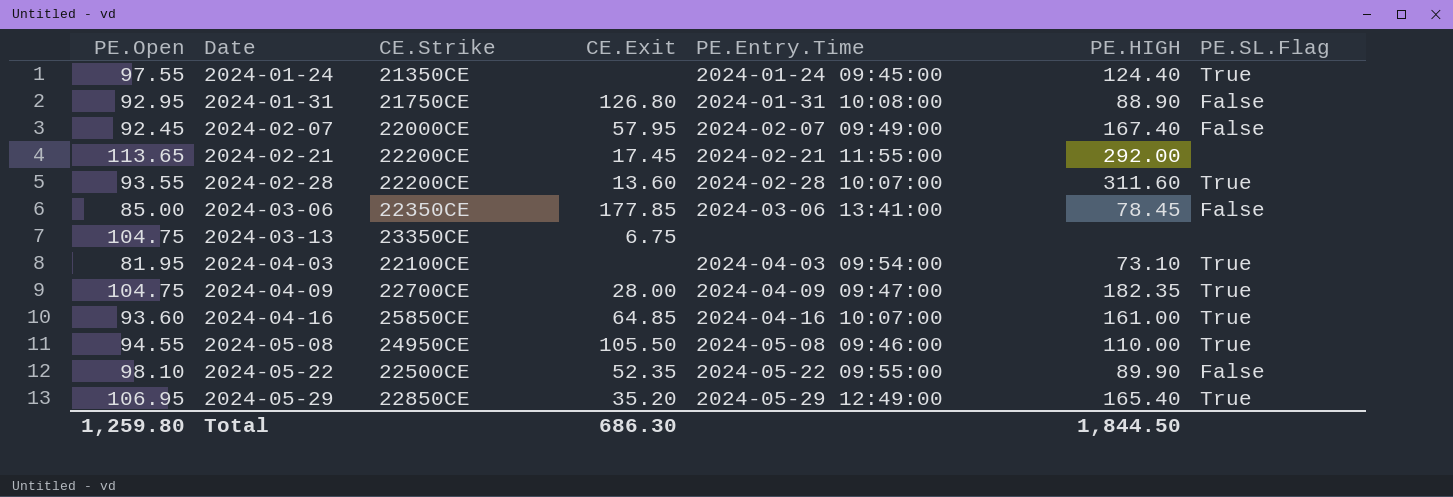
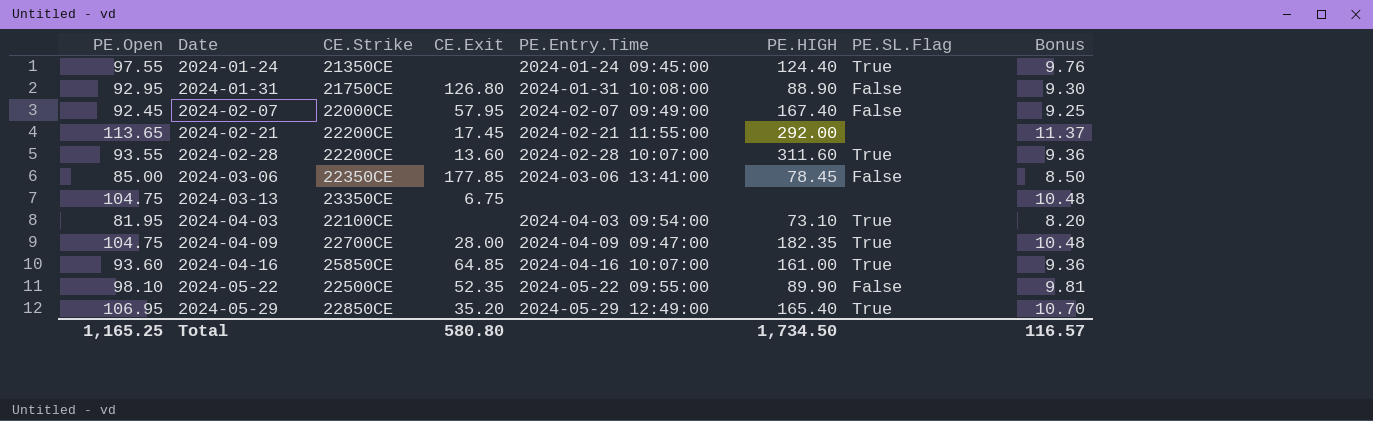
column Bonus | formula: none -> [PE.Open] * 0.1
row 2024-05-08: 94.55 | 24950CE | 105.50 | 2024-05-08 09:46:00 | 110.00 | True -> none
Total | PE.Open: 1,259.80 -> 1,165.25
Total | CE.Exit: 686.30 -> 580.80
Total | PE.HIGH: 1,844.50 -> 1,734.50

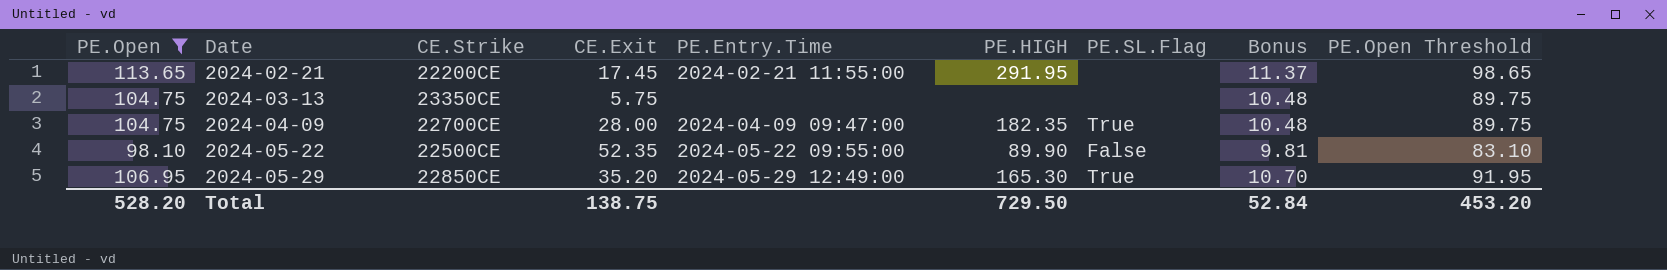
filter: none -> PE.Open >= 98.10
column PE.Open Threshold | formula: none -> [PE.Open] - 15
2024-02-21 | PE.HIGH: 292.00 -> 291.95
2024-03-13 | CE.Exit: 6.75 -> 5.75
2024-05-29 | PE.HIGH: 165.40 -> 165.30
Total | PE.Open: 1,165.25 -> 528.20
Total | CE.Exit: 580.80 -> 138.75
Total | PE.HIGH: 1,734.50 -> 729.50
Total | Bonus: 116.57 -> 52.84

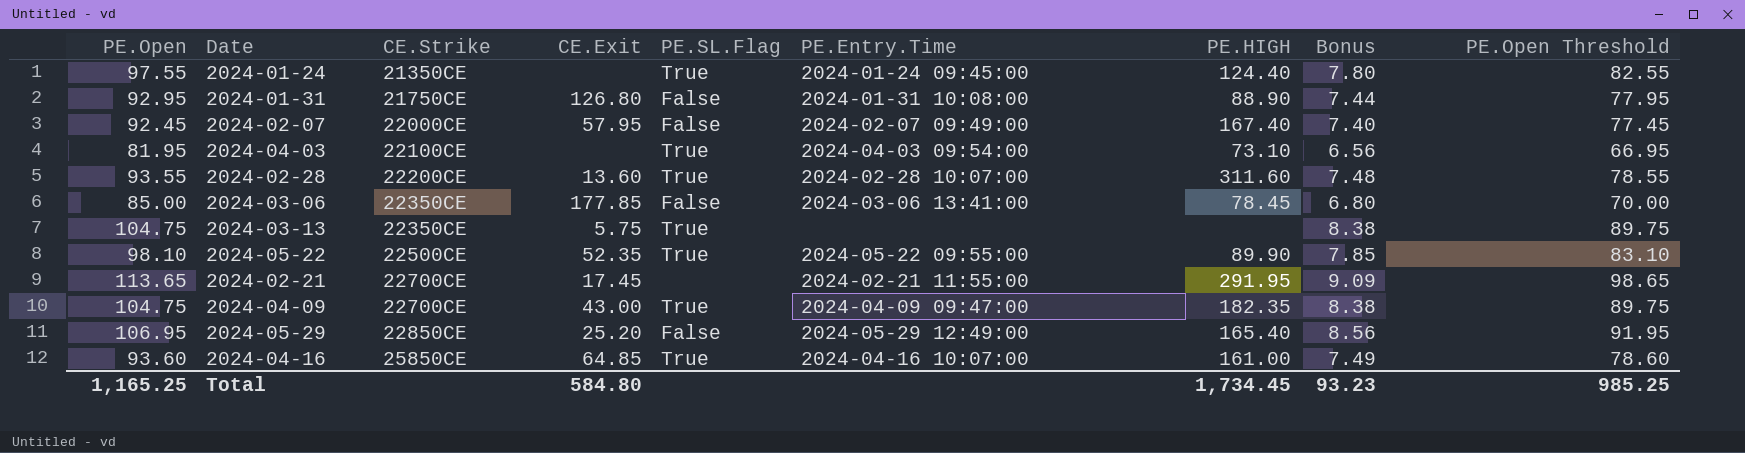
filter: PE.Open >= 98.10 -> none
row order: Date ascending -> CE.Strike ascending
column PE.SL.Flag | position: 7 -> 5
column Bonus | formula: [PE.Open] * 0.1 -> [PE.Open] * 0.08
2024-03-13 | CE.Strike: 23350CE -> 22350CE
2024-03-13 | PE.SL.Flag: none -> True
2024-05-22 | PE.SL.Flag: False -> True
2024-02-21 | CE.Strike: 22200CE -> 22700CE
2024-04-09 | CE.Exit: 28.00 -> 43.00
2024-05-29 | CE.Exit: 35.20 -> 25.20
2024-05-29 | PE.SL.Flag: True -> False
2024-05-29 | PE.HIGH: 165.30 -> 165.40
Total | PE.Open: 528.20 -> 1,165.25
Total | CE.Exit: 138.75 -> 584.80
Total | PE.HIGH: 729.50 -> 1,734.45
Total | Bonus: 52.84 -> 93.23
Total | PE.Open Threshold: 453.20 -> 985.25

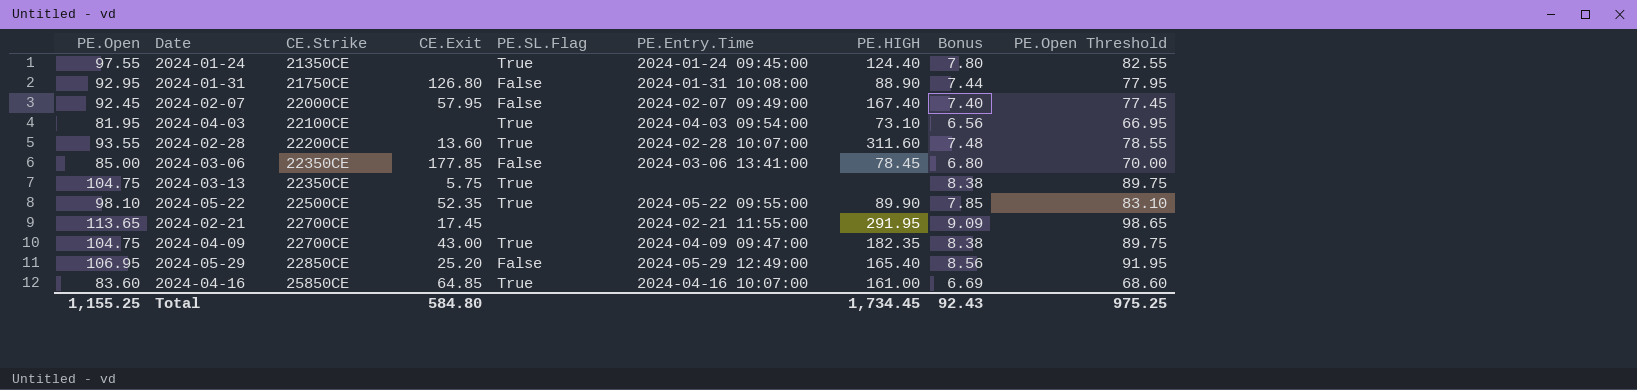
2024-04-16 | PE.Open: 93.60 -> 83.60
2024-04-16 | Bonus: 7.49 -> 6.69
2024-04-16 | PE.Open Threshold: 78.60 -> 68.60
Total | PE.Open: 1,165.25 -> 1,155.25
Total | Bonus: 93.23 -> 92.43
Total | PE.Open Threshold: 985.25 -> 975.25

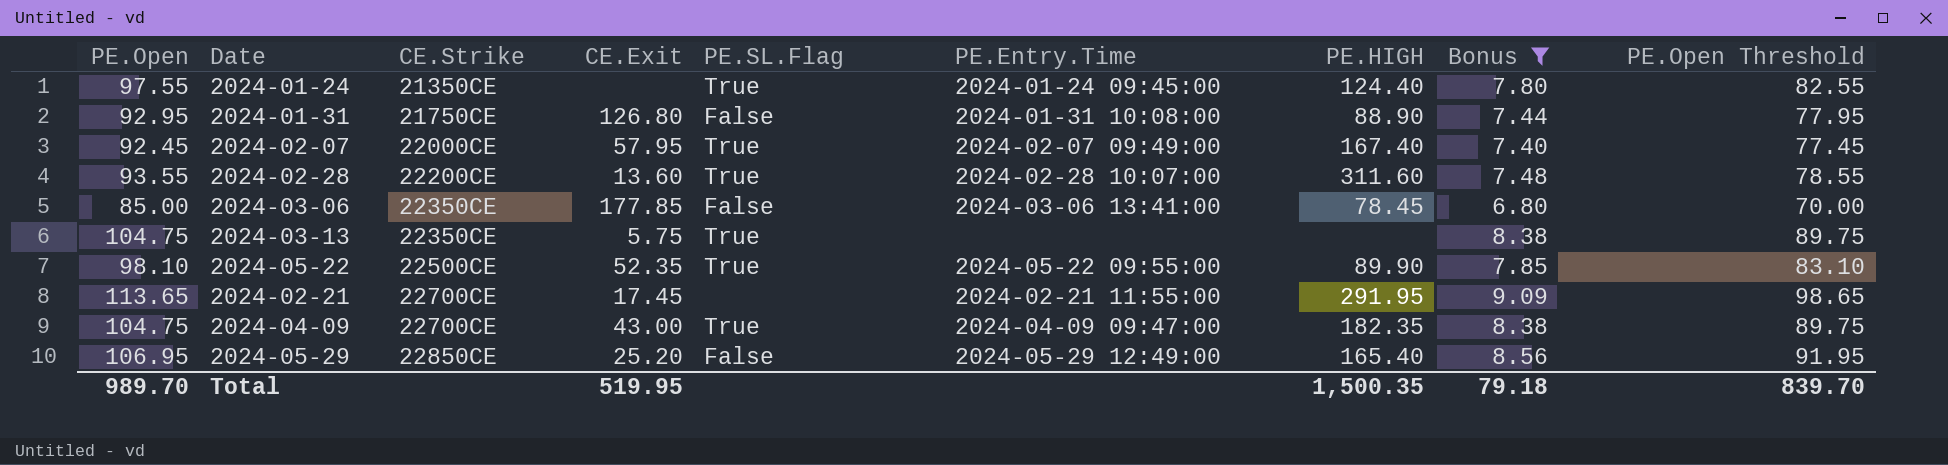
filter: none -> Bonus >= 6.80
2024-02-07 | PE.SL.Flag: False -> True
Total | PE.Open: 1,155.25 -> 989.70
Total | CE.Exit: 584.80 -> 519.95
Total | PE.HIGH: 1,734.45 -> 1,500.35
Total | Bonus: 92.43 -> 79.18
Total | PE.Open Threshold: 975.25 -> 839.70

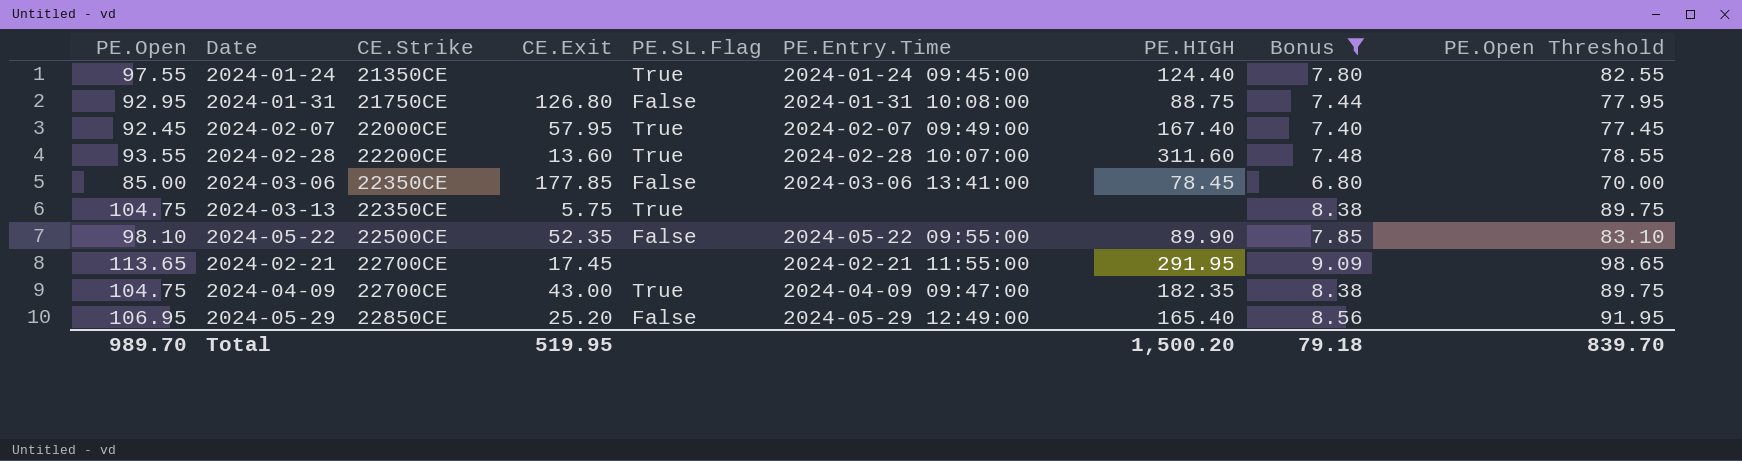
2024-01-31 | PE.HIGH: 88.90 -> 88.75
2024-05-22 | PE.SL.Flag: True -> False
Total | PE.HIGH: 1,500.35 -> 1,500.20

